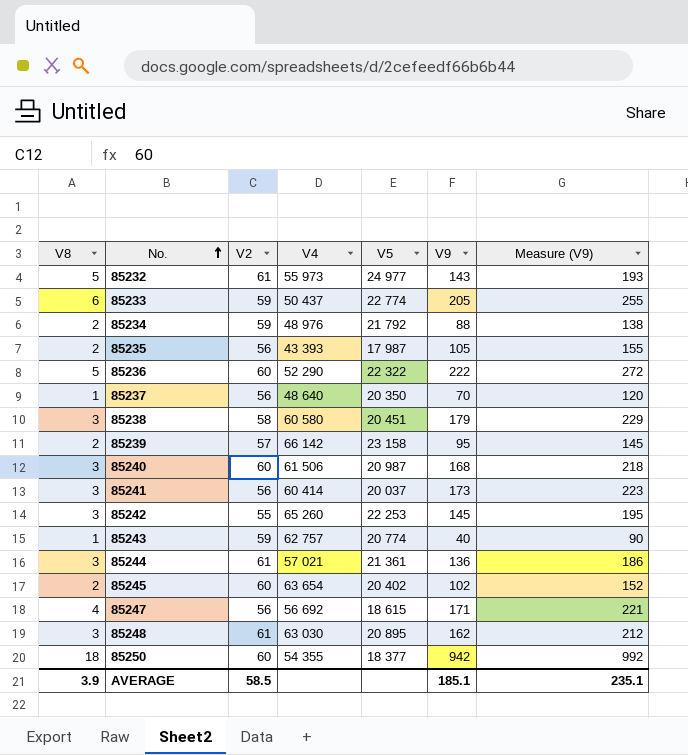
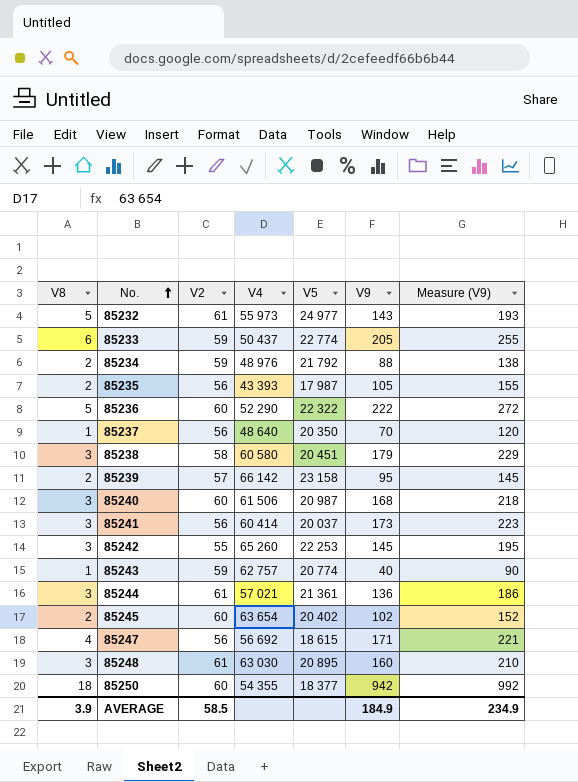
85248 | V9: 162 -> 160
85248 | Measure (V9): 212 -> 210
AVERAGE | V9: 185.1 -> 184.9
AVERAGE | Measure (V9): 235.1 -> 234.9

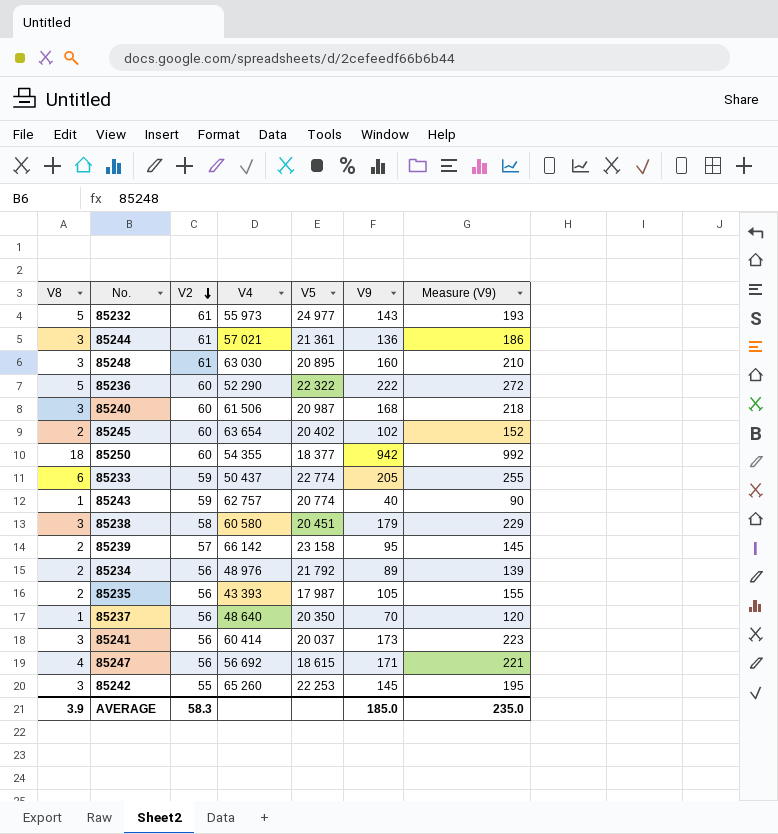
row order: No. ascending -> V2 descending
85234 | V2: 59 -> 56
85234 | V9: 88 -> 89
85234 | Measure (V9): 138 -> 139
AVERAGE | V2: 58.5 -> 58.3
AVERAGE | V9: 184.9 -> 185.0
AVERAGE | Measure (V9): 234.9 -> 235.0

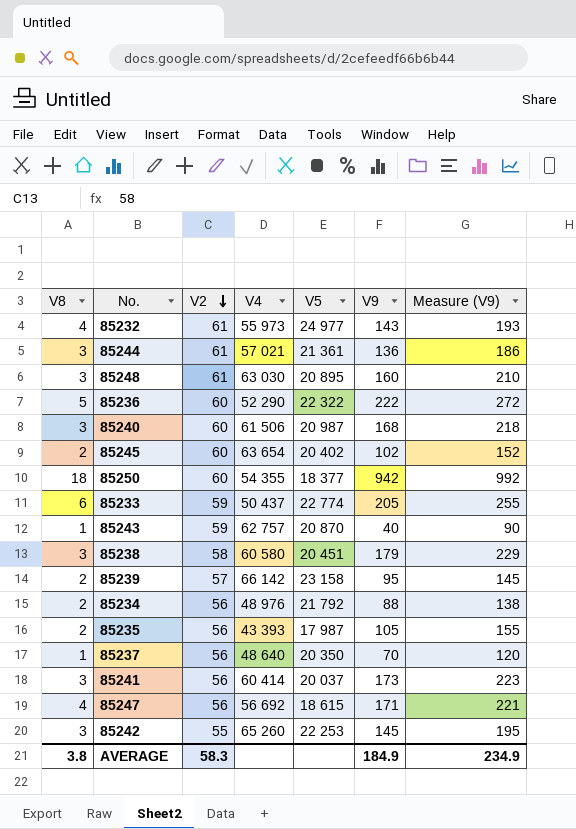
85232 | V8: 5 -> 4
85243 | V5: 20 774 -> 20 870
85234 | V9: 89 -> 88
85234 | Measure (V9): 139 -> 138
AVERAGE | V8: 3.9 -> 3.8
AVERAGE | V9: 185.0 -> 184.9
AVERAGE | Measure (V9): 235.0 -> 234.9

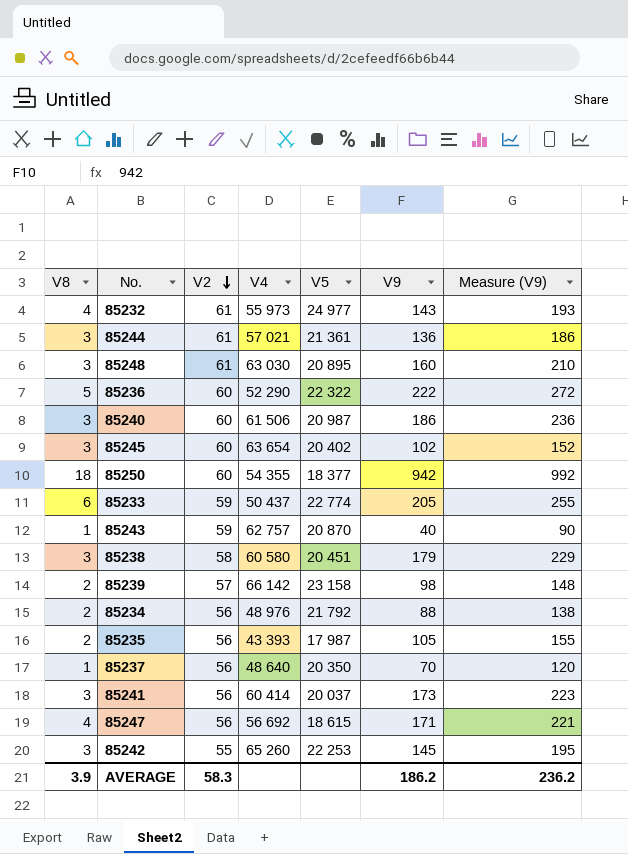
85240 | V9: 168 -> 186
85240 | Measure (V9): 218 -> 236
85245 | V8: 2 -> 3
85239 | V9: 95 -> 98
85239 | Measure (V9): 145 -> 148
AVERAGE | V8: 3.8 -> 3.9
AVERAGE | V9: 184.9 -> 186.2
AVERAGE | Measure (V9): 234.9 -> 236.2

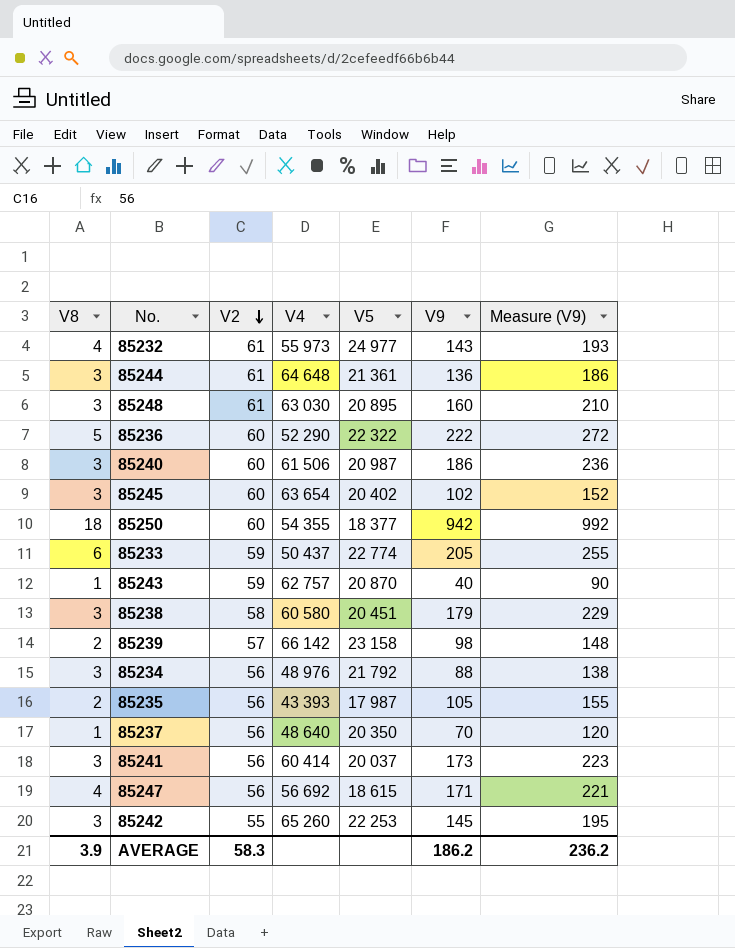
85244 | V4: 57 021 -> 64 648
85234 | V8: 2 -> 3

